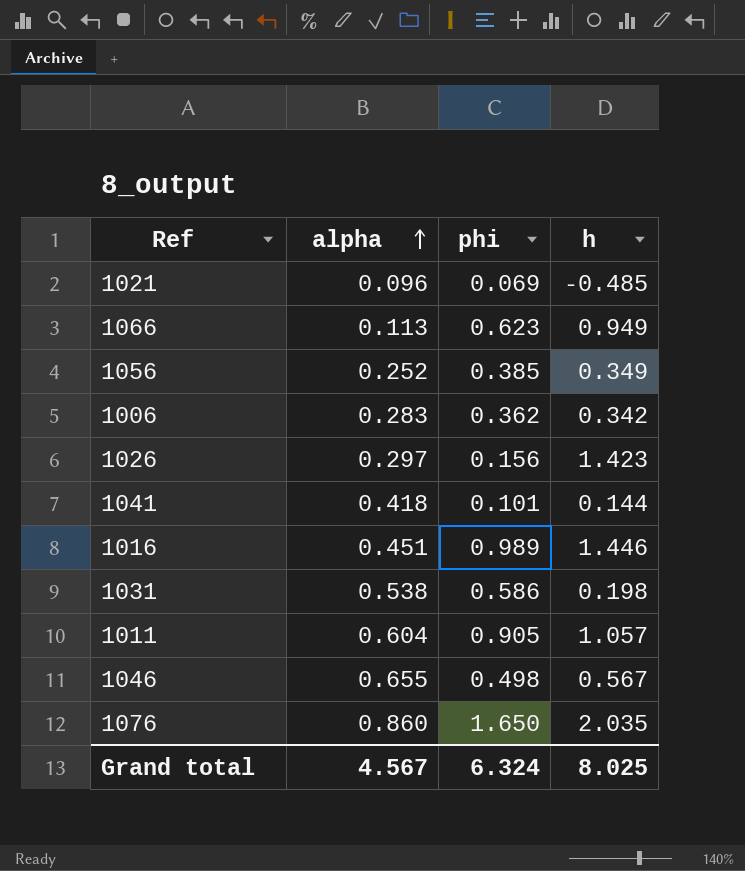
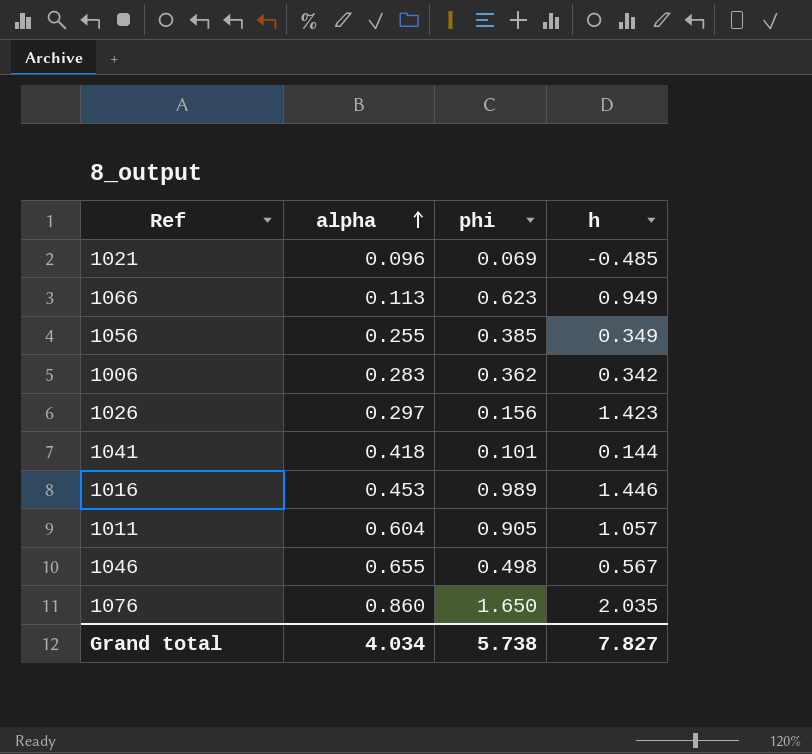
row 1031: 0.538 | 0.586 | 0.198 -> none
1056 | alpha: 0.252 -> 0.255
1016 | alpha: 0.451 -> 0.453
Grand total | alpha: 4.567 -> 4.034
Grand total | phi: 6.324 -> 5.738
Grand total | h: 8.025 -> 7.827

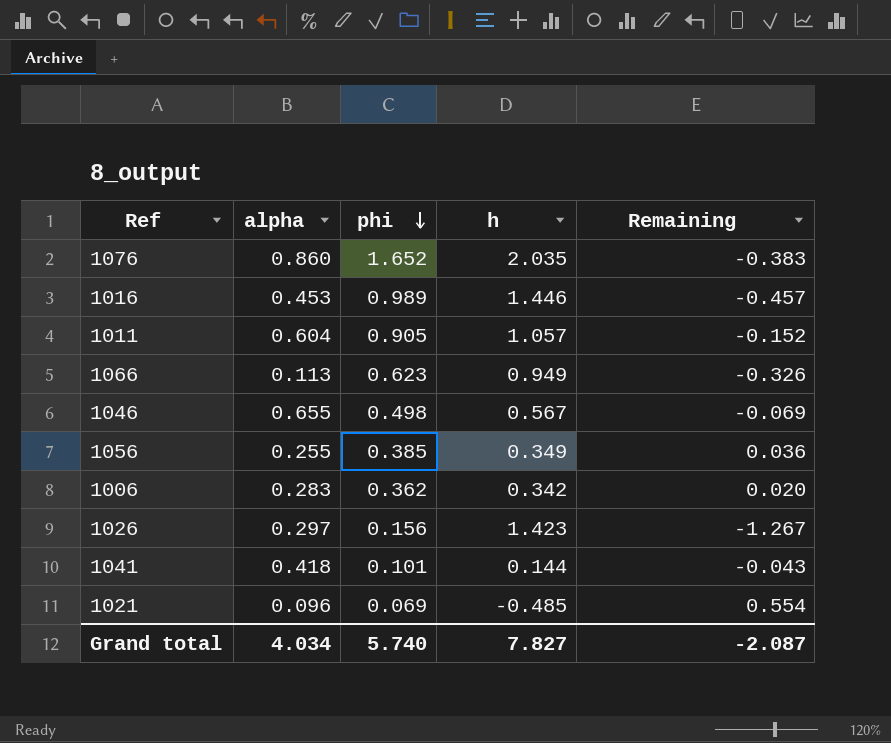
row order: alpha ascending -> phi descending
column Remaining | formula: none -> [phi] - [h]
1076 | phi: 1.650 -> 1.652
Grand total | phi: 5.738 -> 5.740

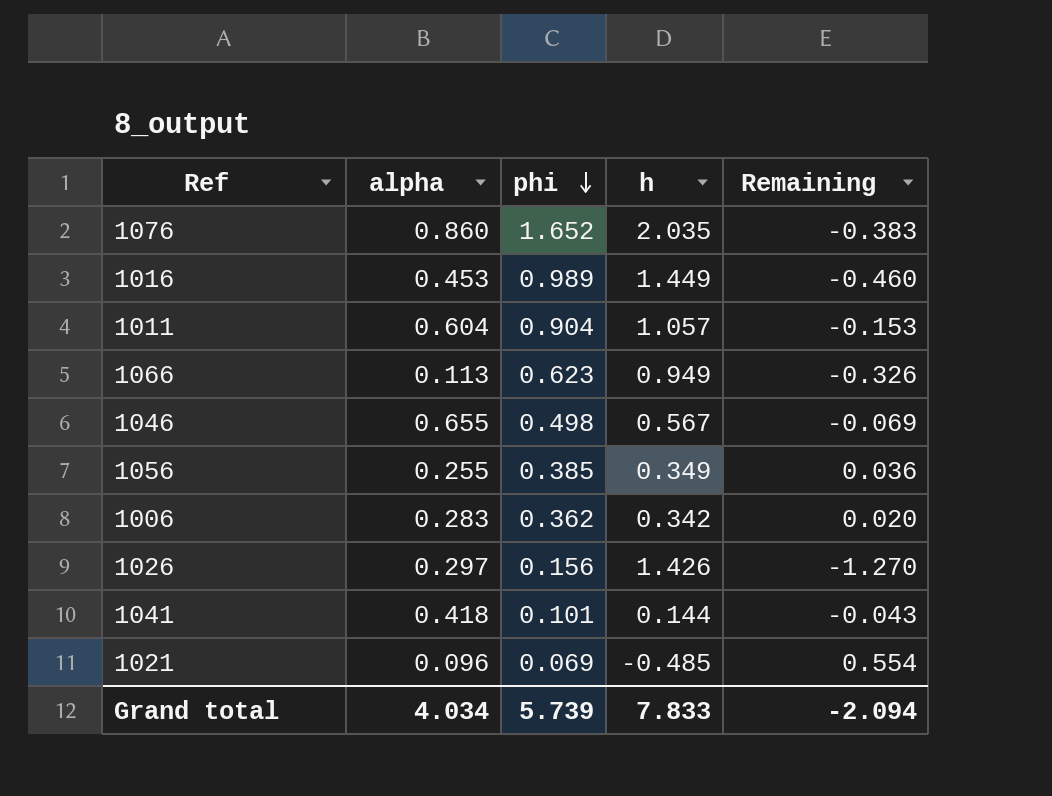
1016 | h: 1.446 -> 1.449
1016 | Remaining: -0.457 -> -0.460
1011 | phi: 0.905 -> 0.904
1011 | Remaining: -0.152 -> -0.153
1026 | h: 1.423 -> 1.426
1026 | Remaining: -1.267 -> -1.270
Grand total | phi: 5.740 -> 5.739
Grand total | h: 7.827 -> 7.833
Grand total | Remaining: -2.087 -> -2.094

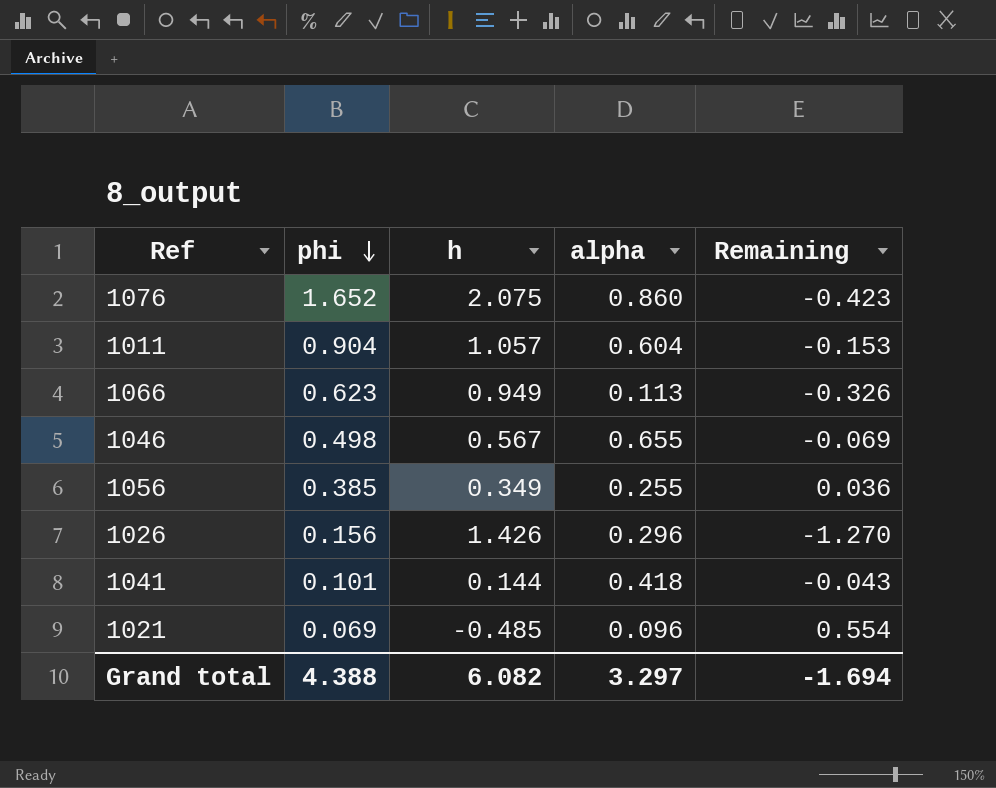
column alpha | position: 2 -> 4
row 1016: 0.453 | 0.989 | 1.449 | -0.460 -> none
row 1006: 0.283 | 0.362 | 0.342 | 0.020 -> none
1076 | h: 2.035 -> 2.075
1076 | Remaining: -0.383 -> -0.423
1026 | alpha: 0.297 -> 0.296
Grand total | phi: 5.739 -> 4.388
Grand total | h: 7.833 -> 6.082
Grand total | alpha: 4.034 -> 3.297
Grand total | Remaining: -2.094 -> -1.694

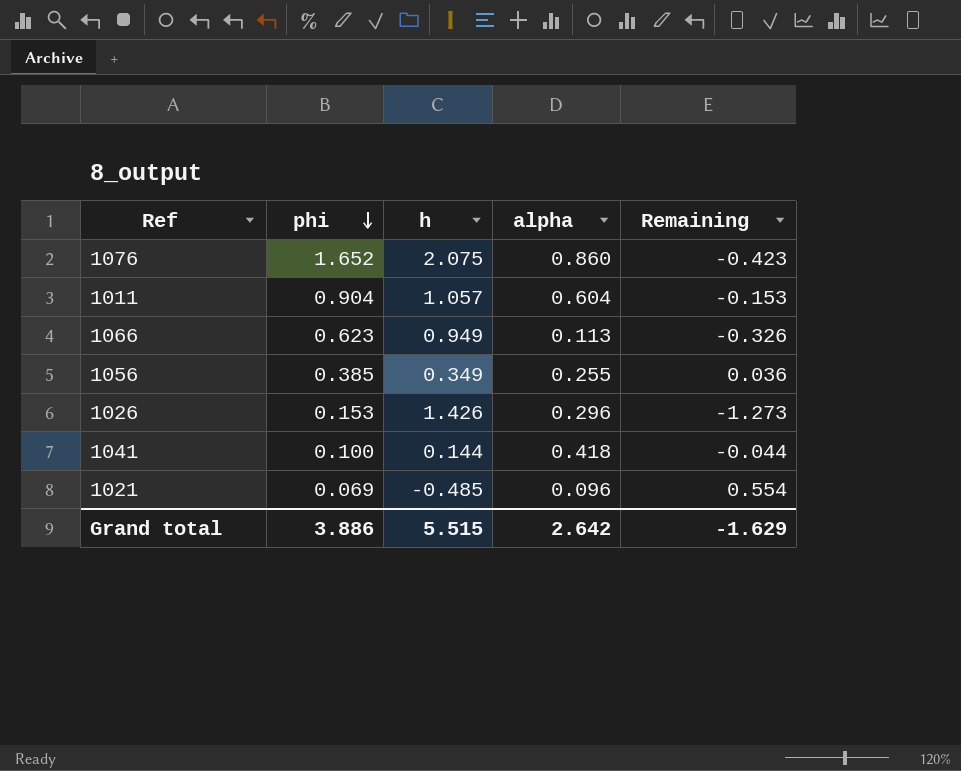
row 1046: 0.498 | 0.567 | 0.655 | -0.069 -> none
1026 | phi: 0.156 -> 0.153
1026 | Remaining: -1.270 -> -1.273
1041 | phi: 0.101 -> 0.100
1041 | Remaining: -0.043 -> -0.044
Grand total | phi: 4.388 -> 3.886
Grand total | h: 6.082 -> 5.515
Grand total | alpha: 3.297 -> 2.642
Grand total | Remaining: -1.694 -> -1.629

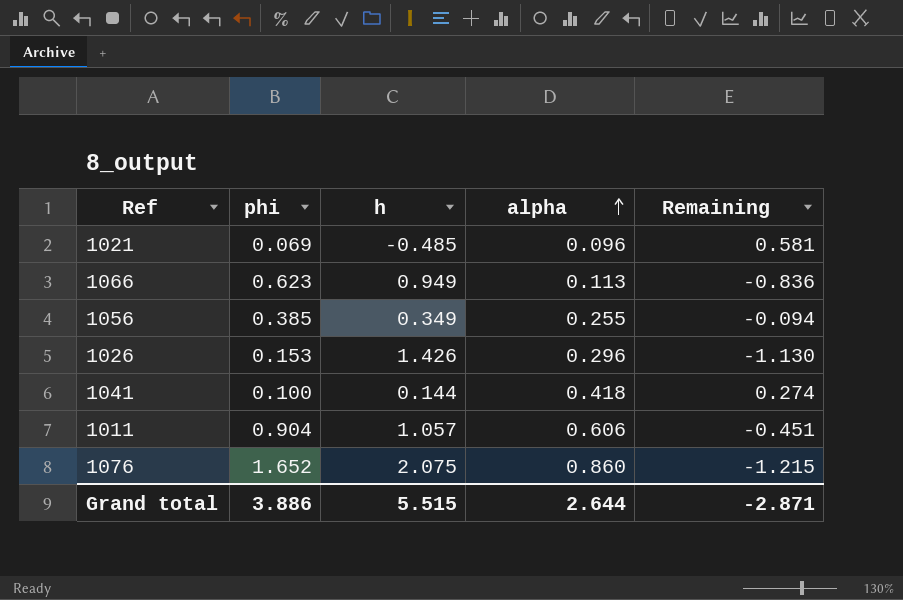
row order: phi descending -> alpha ascending
column Remaining | formula: [phi] - [h] -> [alpha] - [h]
1011 | alpha: 0.604 -> 0.606
Grand total | alpha: 2.642 -> 2.644
Grand total | Remaining: -1.629 -> -2.871

